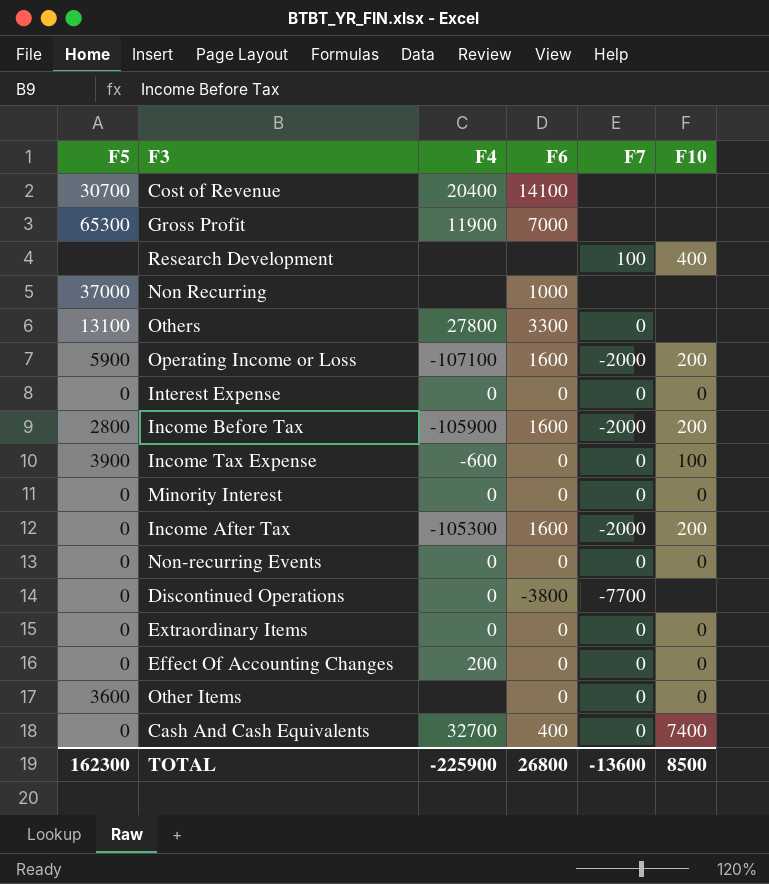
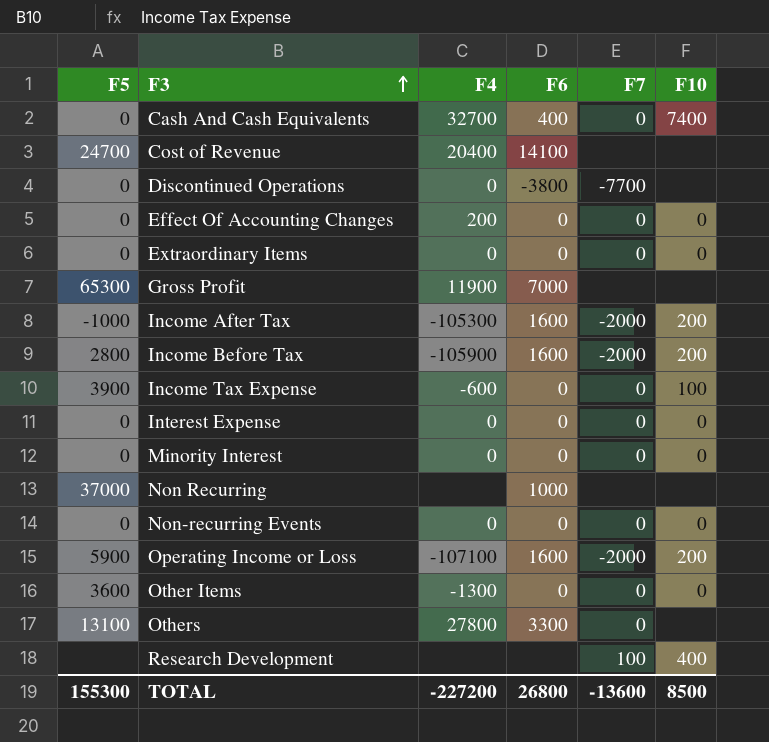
row order: none -> F3 ascending
Cost of Revenue | F5: 30700 -> 24700
Income After Tax | F5: 0 -> -1000
Other Items | F4: none -> -1300
TOTAL | F5: 162300 -> 155300
TOTAL | F4: -225900 -> -227200

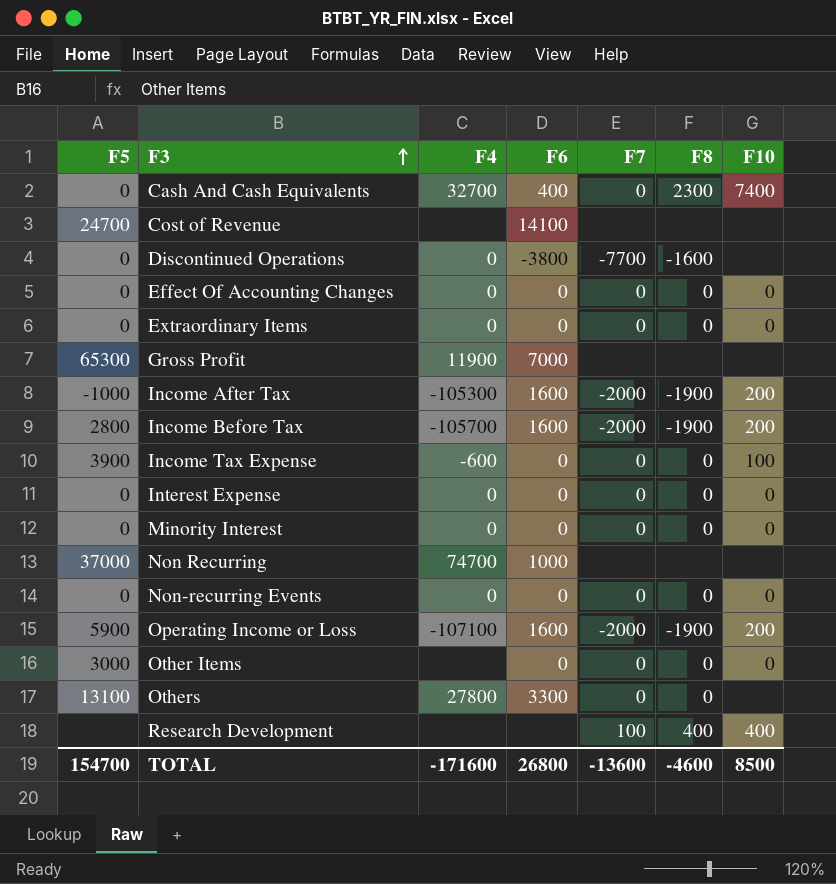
column F8 | position: none -> 6
Cost of Revenue | F4: 20400 -> none
Effect Of Accounting Changes | F4: 200 -> 0
Income Before Tax | F4: -105900 -> -105700
Non Recurring | F4: none -> 74700
Other Items | F5: 3600 -> 3000
Other Items | F4: -1300 -> none
TOTAL | F5: 155300 -> 154700
TOTAL | F4: -227200 -> -171600

